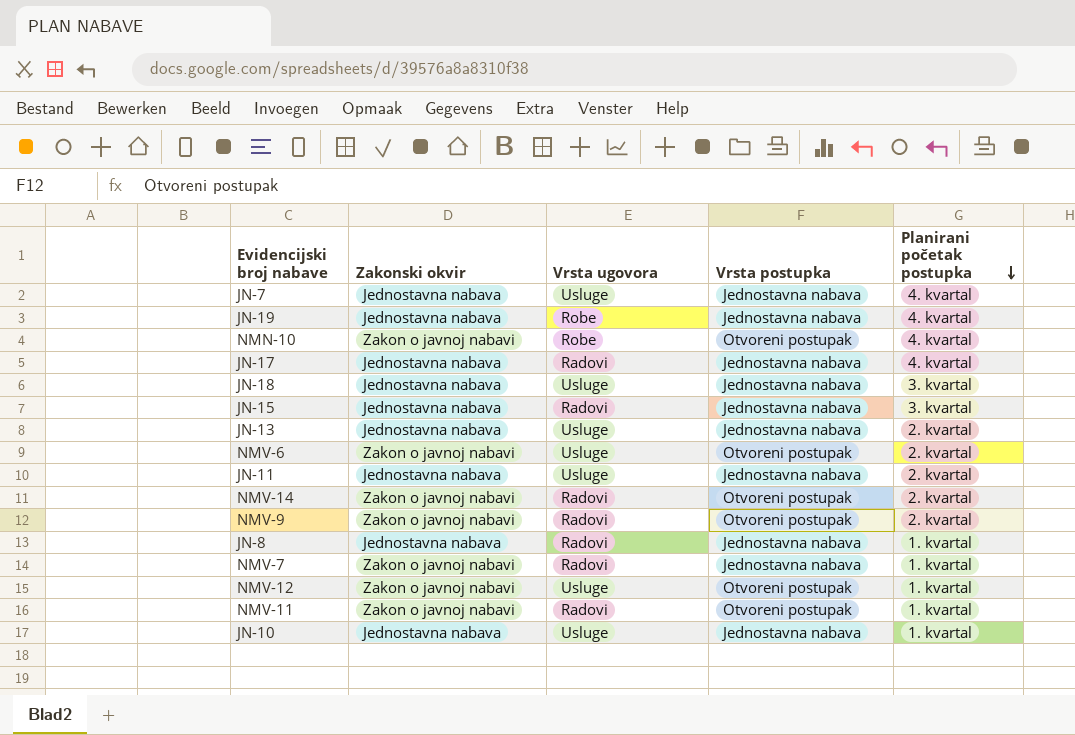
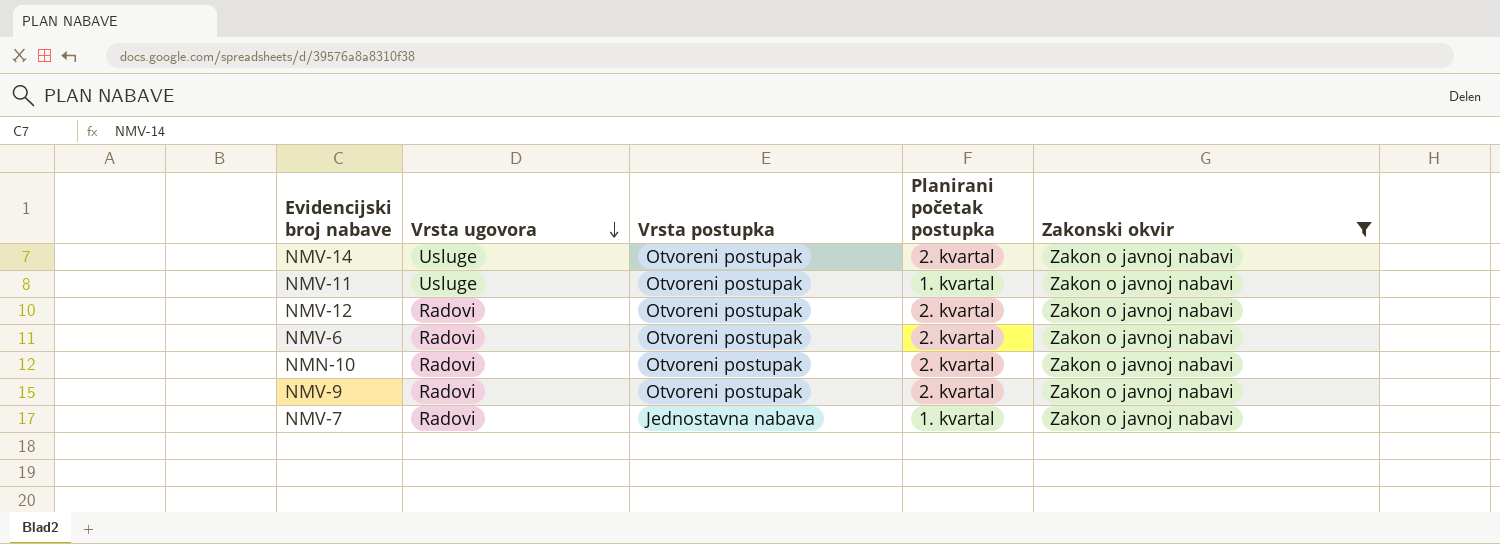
filter: none -> Zakonski okvir = Zakon o javnoj nabavi
row order: Planirani početak postupka descending -> Vrsta ugovora descending
column Zakonski okvir | position: 2 -> 5
NMV-14 | Vrsta ugovora: Radovi -> Usluge
NMV-11 | Vrsta ugovora: Radovi -> Usluge
NMV-12 | Vrsta ugovora: Usluge -> Radovi
NMV-12 | Planirani početak postupka: 1. kvartal -> 2. kvartal
NMV-6 | Vrsta ugovora: Usluge -> Radovi
NMN-10 | Vrsta ugovora: Robe -> Radovi
NMN-10 | Planirani početak postupka: 4. kvartal -> 2. kvartal

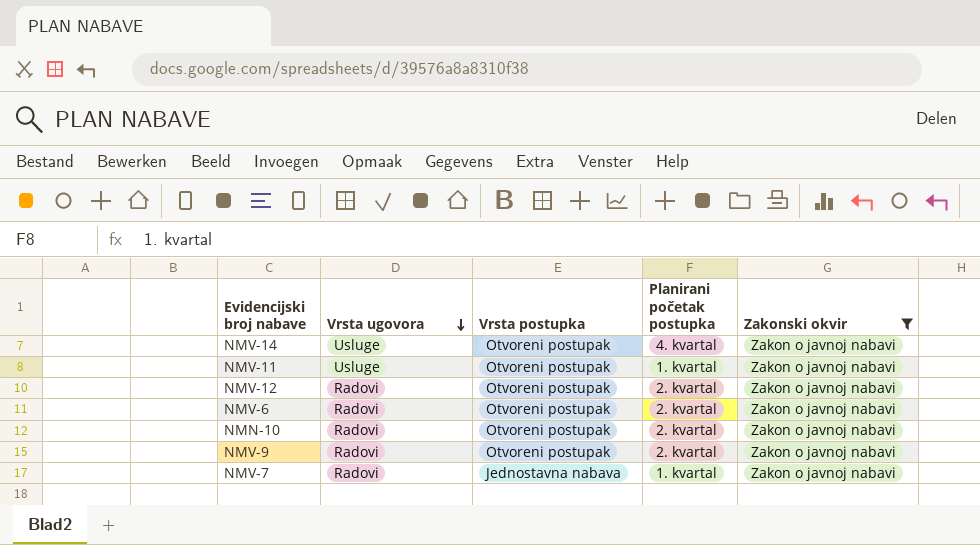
NMV-14 | Planirani početak postupka: 2. kvartal -> 4. kvartal

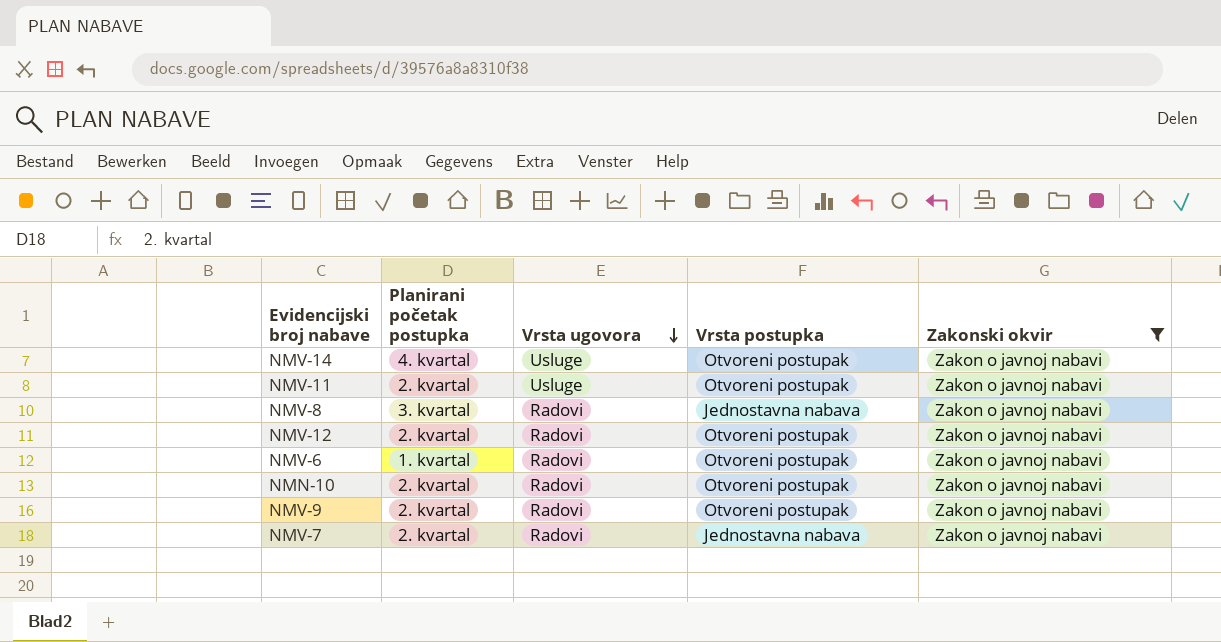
column Planirani početak postupka | position: 4 -> 2
NMV-11 | Planirani početak postupka: 1. kvartal -> 2. kvartal
row NMV-8: none -> 3. kvartal | Radovi | Jednostavna nabava | Zakon o javnoj nabavi
NMV-6 | Planirani početak postupka: 2. kvartal -> 1. kvartal
NMV-7 | Planirani početak postupka: 1. kvartal -> 2. kvartal

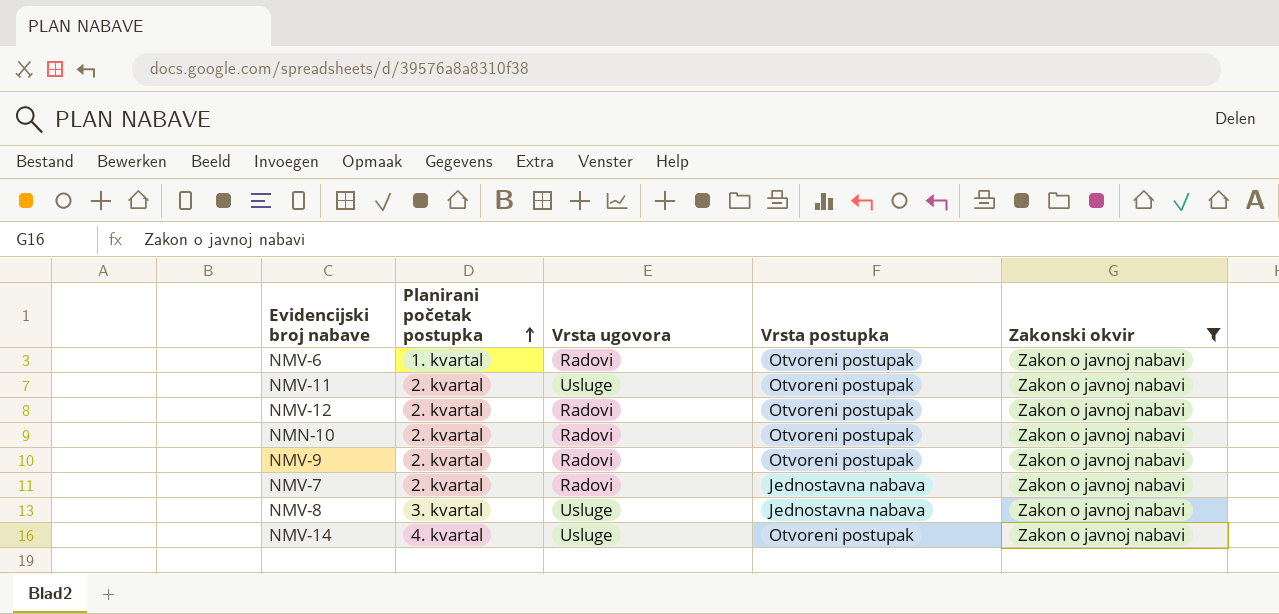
row order: Vrsta ugovora descending -> Planirani početak postupka ascending
NMV-8 | Vrsta ugovora: Radovi -> Usluge

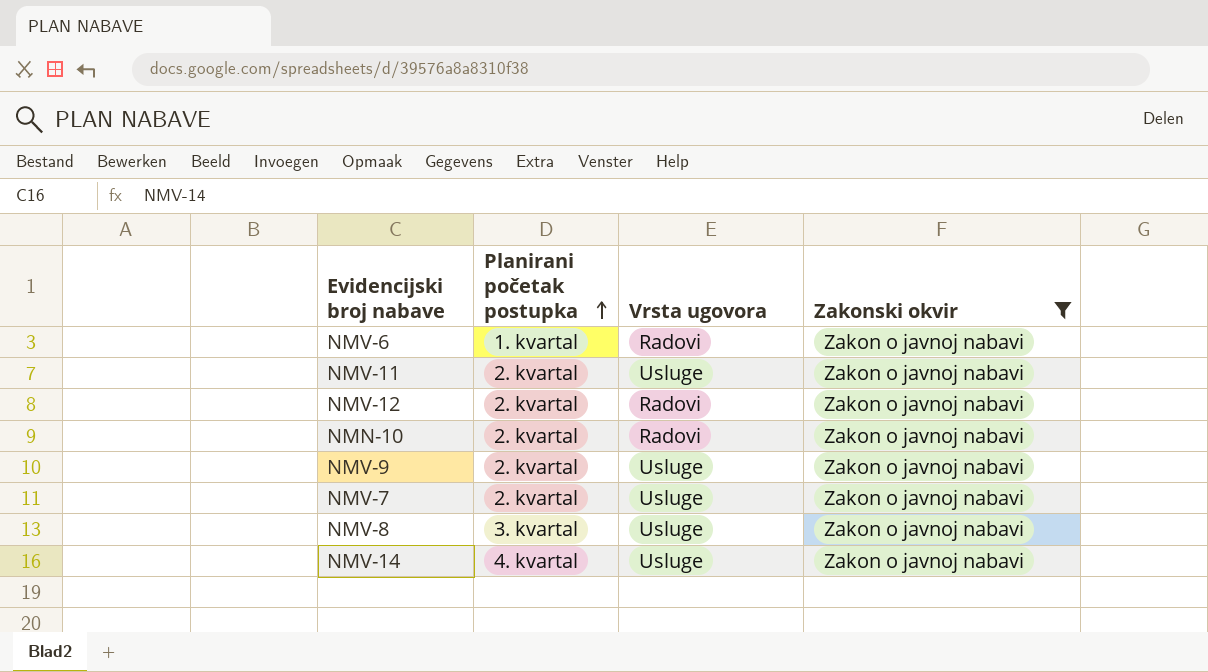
column Vrsta postupka | position: 4 -> none
NMV-9 | Vrsta ugovora: Radovi -> Usluge
NMV-7 | Vrsta ugovora: Radovi -> Usluge

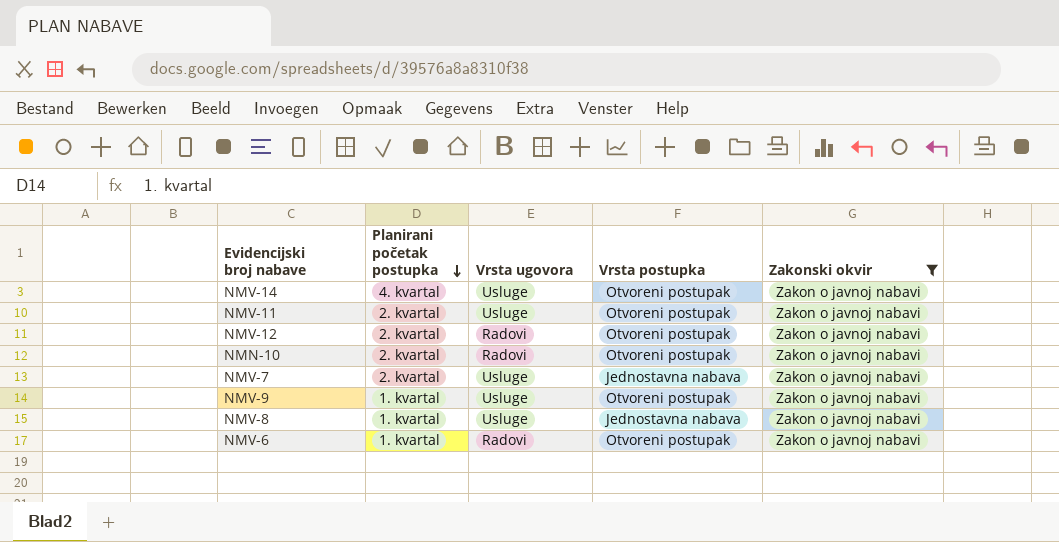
row order: Planirani početak postupka ascending -> Planirani početak postupka descending
column Vrsta postupka | position: none -> 4
NMV-9 | Planirani početak postupka: 2. kvartal -> 1. kvartal
NMV-8 | Planirani početak postupka: 3. kvartal -> 1. kvartal

